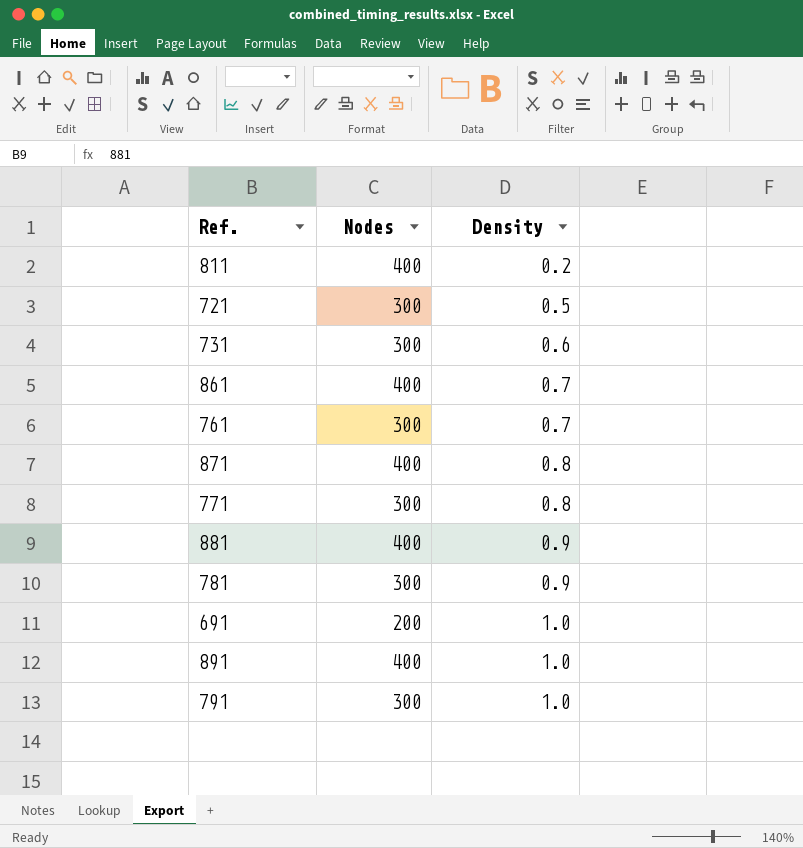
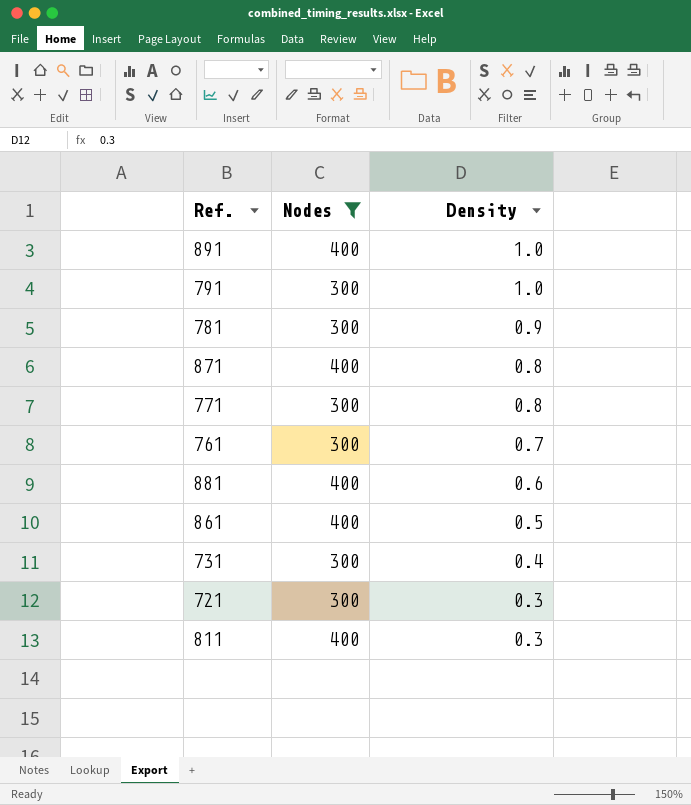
filter: none -> Nodes != 200
row order: Density ascending -> Density descending
881 | Density: 0.9 -> 0.6
861 | Density: 0.7 -> 0.5
731 | Density: 0.6 -> 0.4
721 | Density: 0.5 -> 0.3
811 | Density: 0.2 -> 0.3

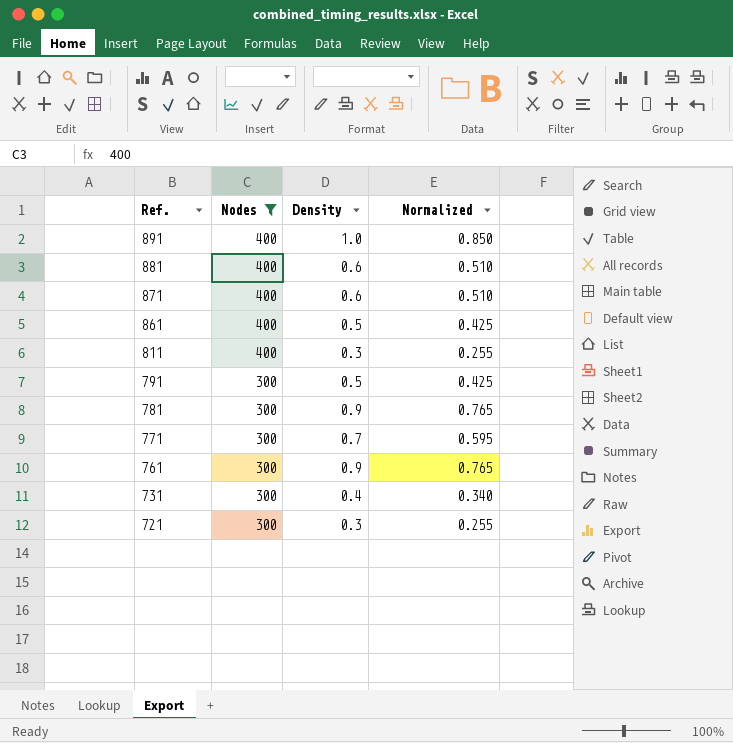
row order: Density descending -> Ref. descending
column Normalized | formula: none -> [Density] * 0.85
871 | Density: 0.8 -> 0.6
791 | Density: 1.0 -> 0.5
771 | Density: 0.8 -> 0.7
761 | Density: 0.7 -> 0.9

